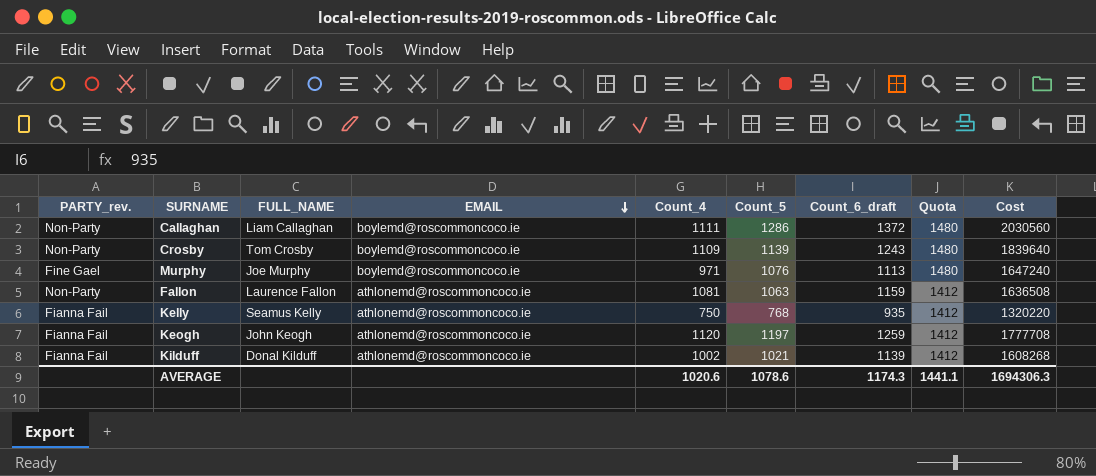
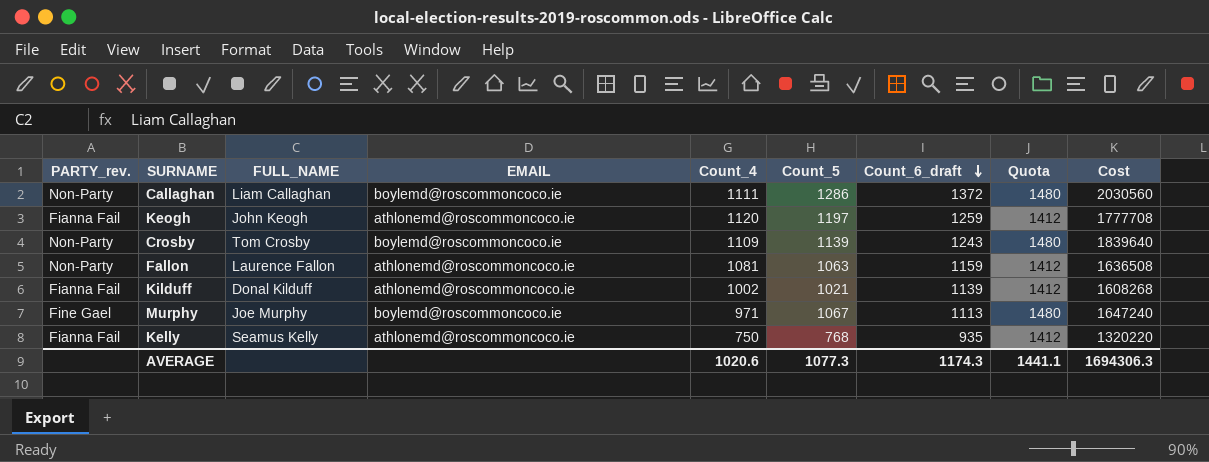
row order: EMAIL descending -> Count_6_draft descending
Murphy | Count_5: 1076 -> 1067
AVERAGE | Count_5: 1078.6 -> 1077.3

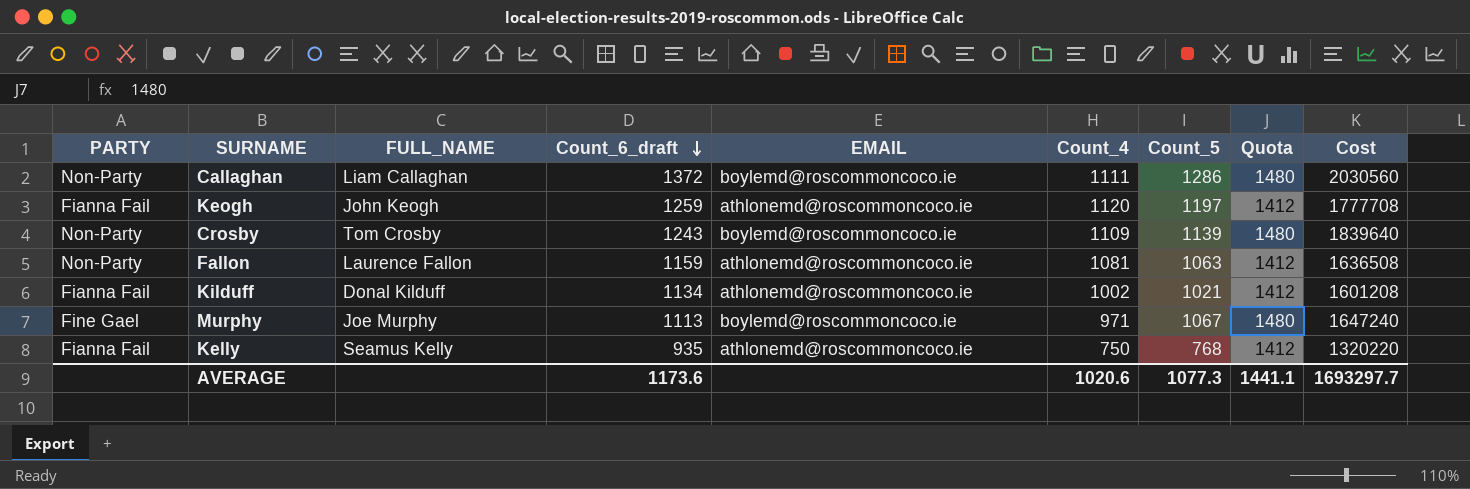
column name: PARTY_rev. -> PARTY
column Count_6_draft | position: 7 -> 4
Kilduff | Count_6_draft: 1139 -> 1134
Kilduff | Cost: 1608268 -> 1601208
AVERAGE | Count_6_draft: 1174.3 -> 1173.6
AVERAGE | Cost: 1694306.3 -> 1693297.7

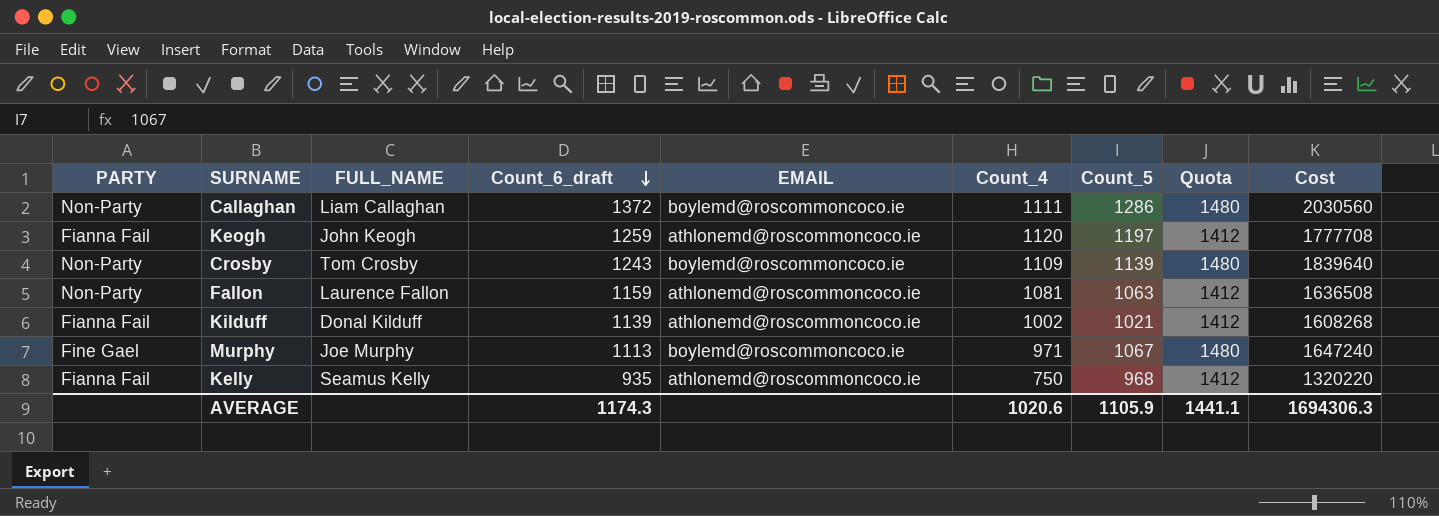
Kilduff | Count_6_draft: 1134 -> 1139
Kilduff | Cost: 1601208 -> 1608268
Kelly | Count_5: 768 -> 968
AVERAGE | Count_6_draft: 1173.6 -> 1174.3
AVERAGE | Count_5: 1077.3 -> 1105.9
AVERAGE | Cost: 1693297.7 -> 1694306.3

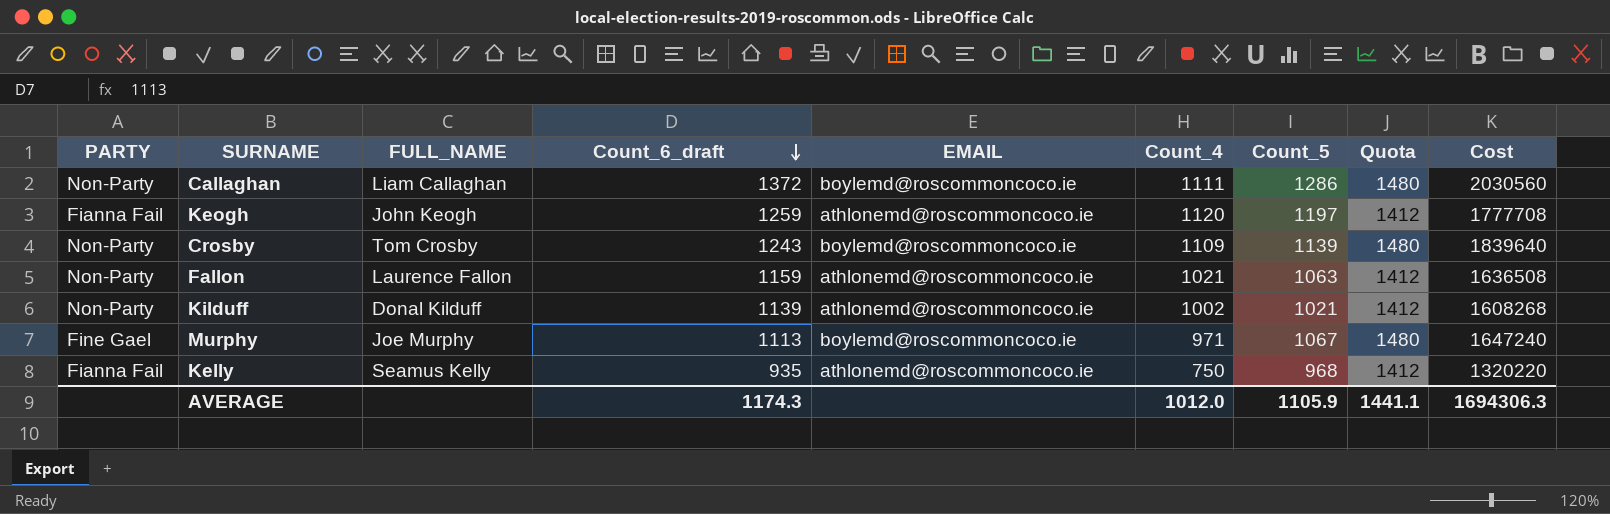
Fallon | Count_4: 1081 -> 1021
Kilduff | PARTY: Fianna Fail -> Non-Party
AVERAGE | Count_4: 1020.6 -> 1012.0

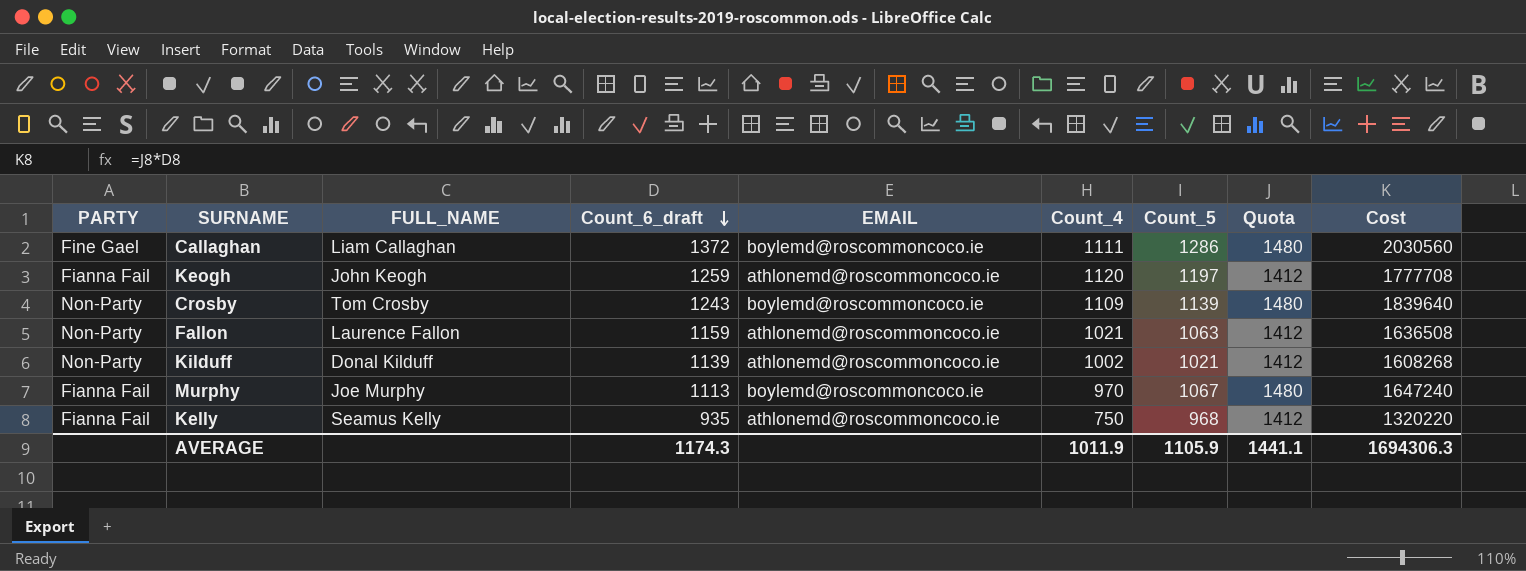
Callaghan | PARTY: Non-Party -> Fine Gael
Murphy | PARTY: Fine Gael -> Fianna Fail
Murphy | Count_4: 971 -> 970
AVERAGE | Count_4: 1012.0 -> 1011.9

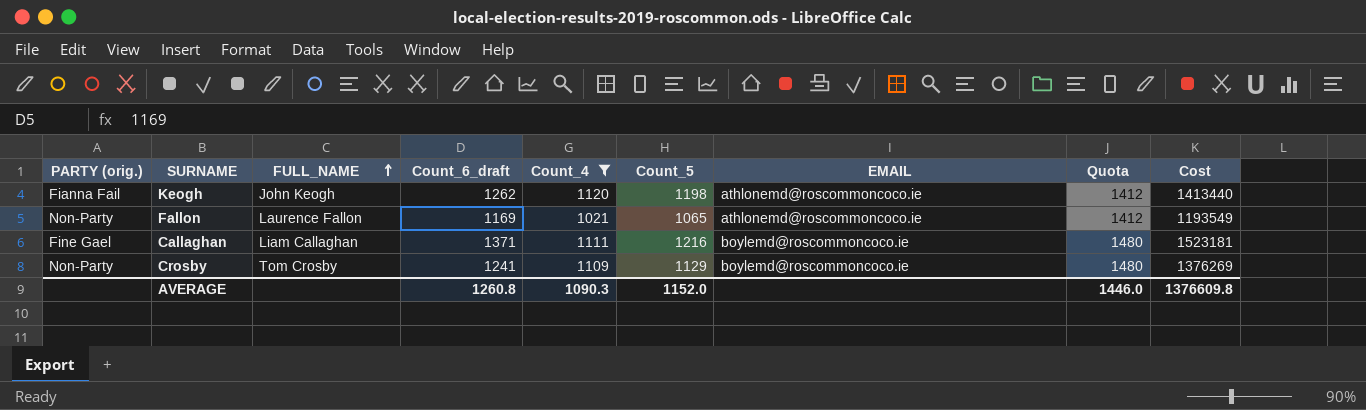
filter: none -> Count_4 >= 1021
row order: Count_6_draft descending -> FULL_NAME ascending
column name: PARTY -> PARTY (orig.)
column EMAIL | position: 5 -> 7
column Cost | formula: [Count_6_draft] * [Quota] -> [Count_6_draft] * [Count_4]
Keogh | Count_6_draft: 1259 -> 1262
Keogh | Count_5: 1197 -> 1198
Fallon | Count_6_draft: 1159 -> 1169
Fallon | Count_5: 1063 -> 1065
Callaghan | Count_6_draft: 1372 -> 1371
Callaghan | Count_5: 1286 -> 1216
Crosby | Count_6_draft: 1243 -> 1241
Crosby | Count_5: 1139 -> 1129
AVERAGE | Count_6_draft: 1174.3 -> 1260.8
AVERAGE | Count_4: 1011.9 -> 1090.3
AVERAGE | Count_5: 1105.9 -> 1152.0
AVERAGE | Quota: 1441.1 -> 1446.0
AVERAGE | Cost: 1694306.3 -> 1376609.8

